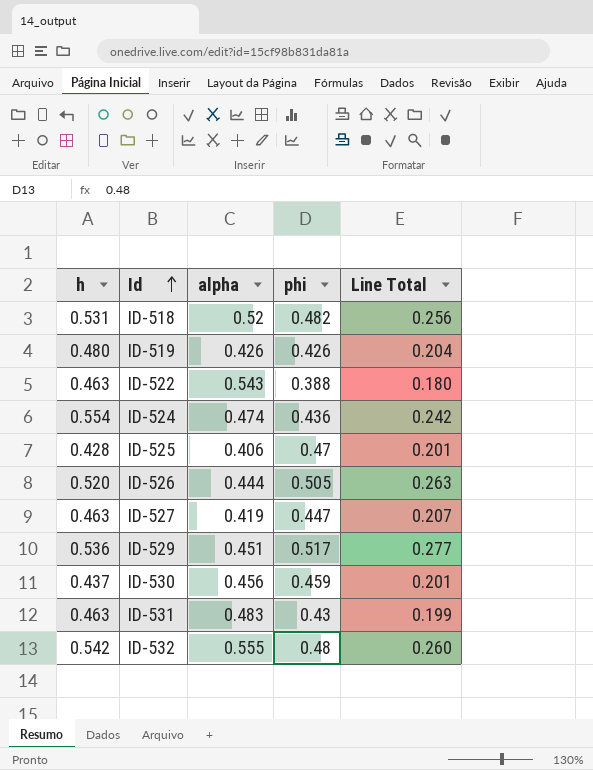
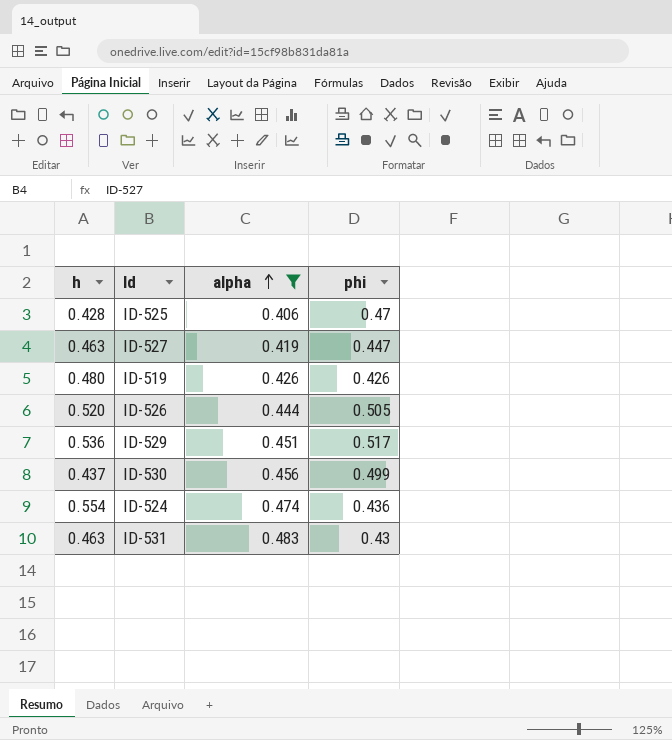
filter: none -> alpha <= 0.483
row order: Id ascending -> alpha ascending
column Line Total | formula: [h] * [phi] -> none
ID-530 | phi: 0.459 -> 0.499

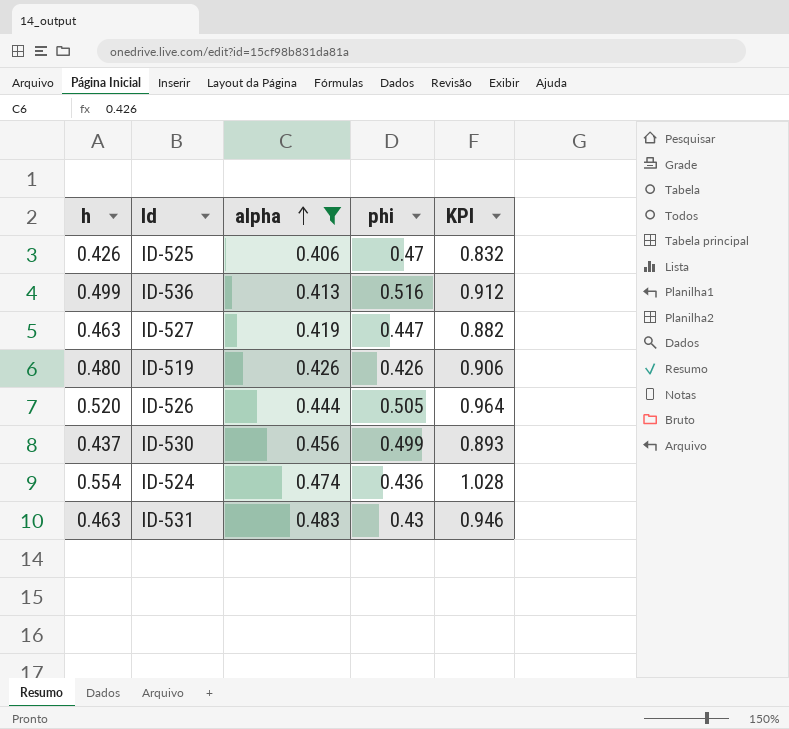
column KPI | formula: none -> [h] + [alpha]
row ID-529: 0.536 | 0.451 | 0.517 -> none
ID-525 | h: 0.428 -> 0.426
row ID-536: none -> 0.499 | 0.413 | 0.516 | 0.912

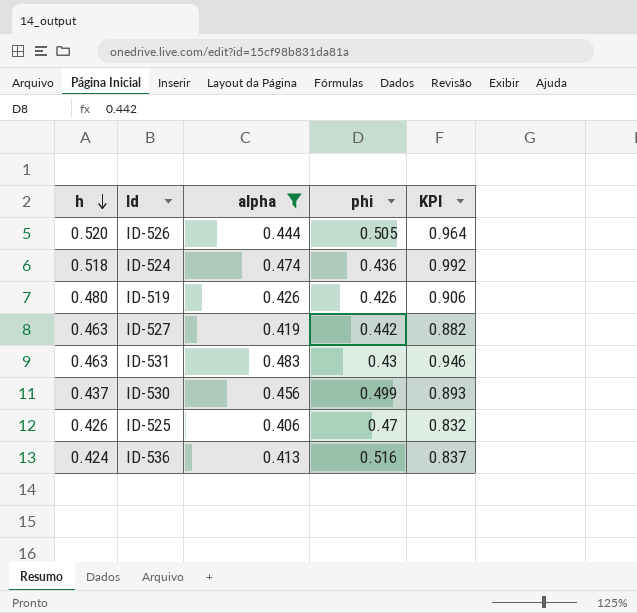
row order: alpha ascending -> h descending
ID-524 | h: 0.554 -> 0.518
ID-524 | KPI: 1.028 -> 0.992
ID-527 | phi: 0.447 -> 0.442
ID-536 | h: 0.499 -> 0.424
ID-536 | KPI: 0.912 -> 0.837

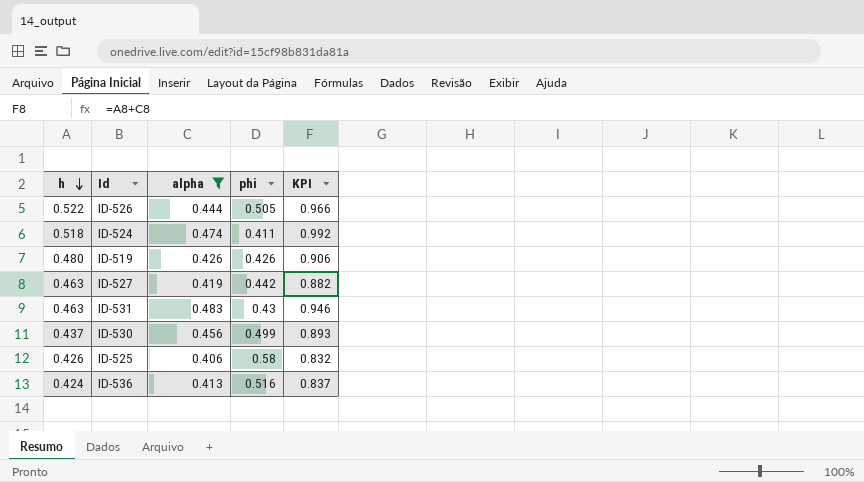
ID-526 | h: 0.520 -> 0.522
ID-526 | KPI: 0.964 -> 0.966
ID-524 | phi: 0.436 -> 0.411
ID-525 | phi: 0.47 -> 0.58

